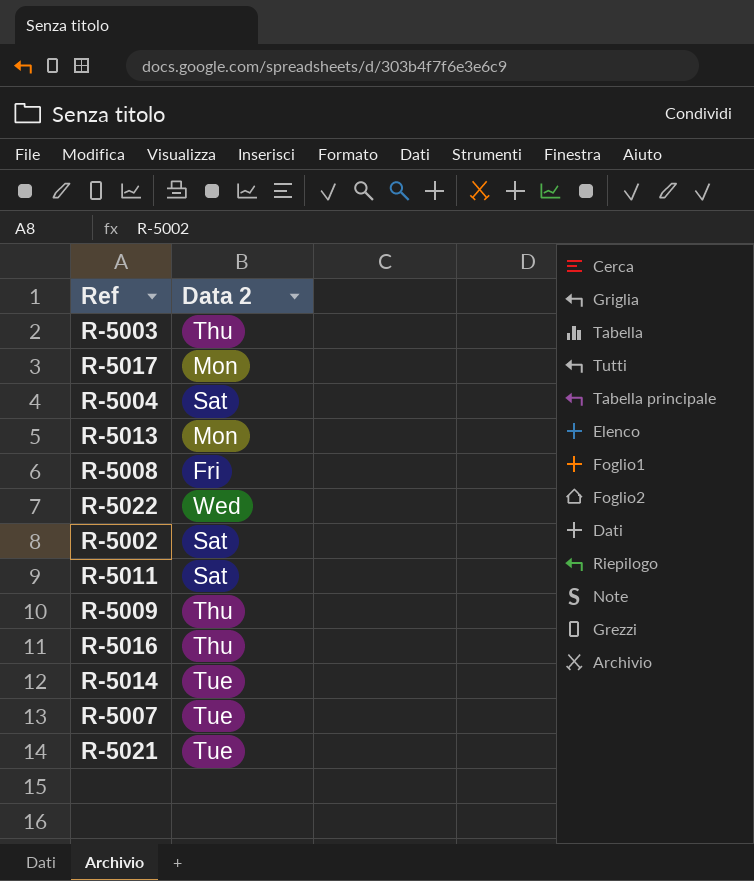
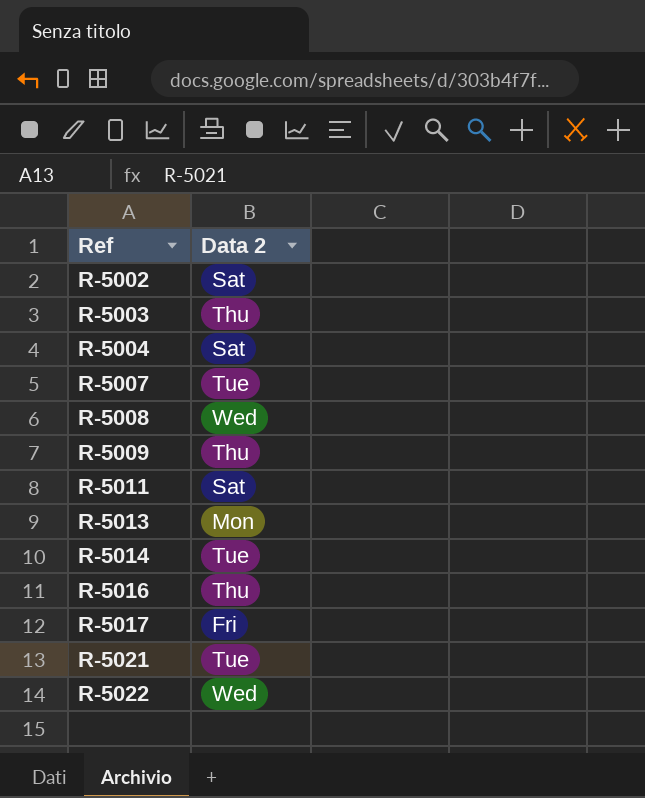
row order: none -> Ref ascending
R-5008 | Data 2: Fri -> Wed
R-5017 | Data 2: Mon -> Fri

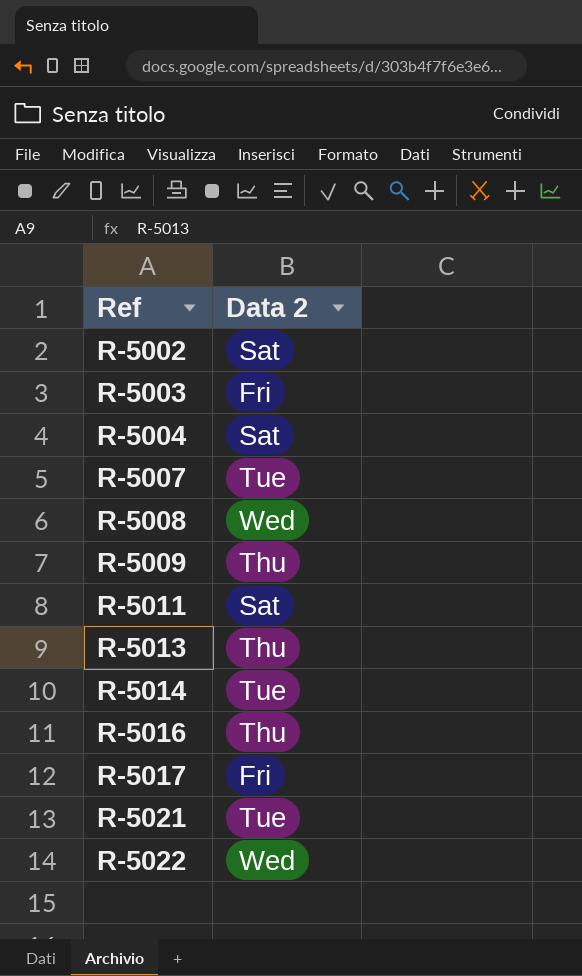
R-5003 | Data 2: Thu -> Fri
R-5013 | Data 2: Mon -> Thu

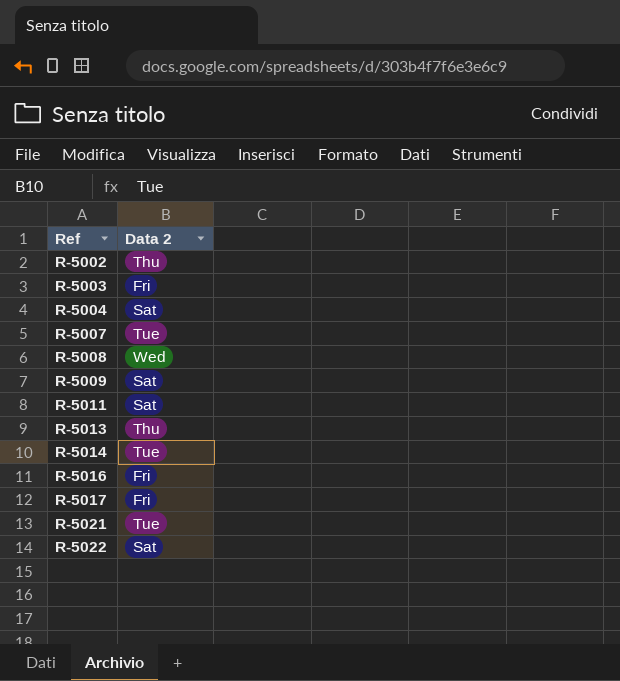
R-5002 | Data 2: Sat -> Thu
R-5009 | Data 2: Thu -> Sat
R-5016 | Data 2: Thu -> Fri
R-5022 | Data 2: Wed -> Sat

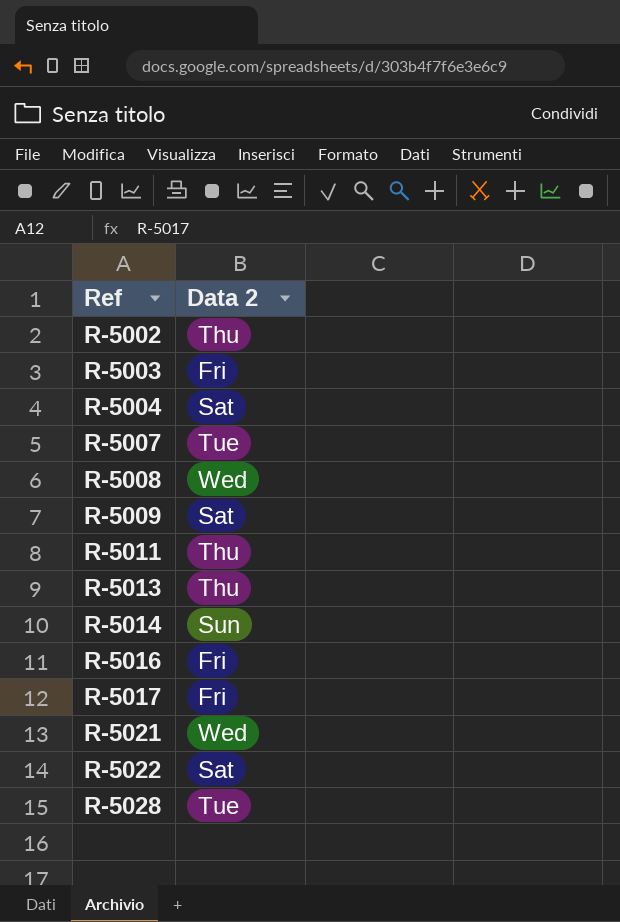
R-5011 | Data 2: Sat -> Thu
R-5014 | Data 2: Tue -> Sun
R-5021 | Data 2: Tue -> Wed
row R-5028: none -> Tue

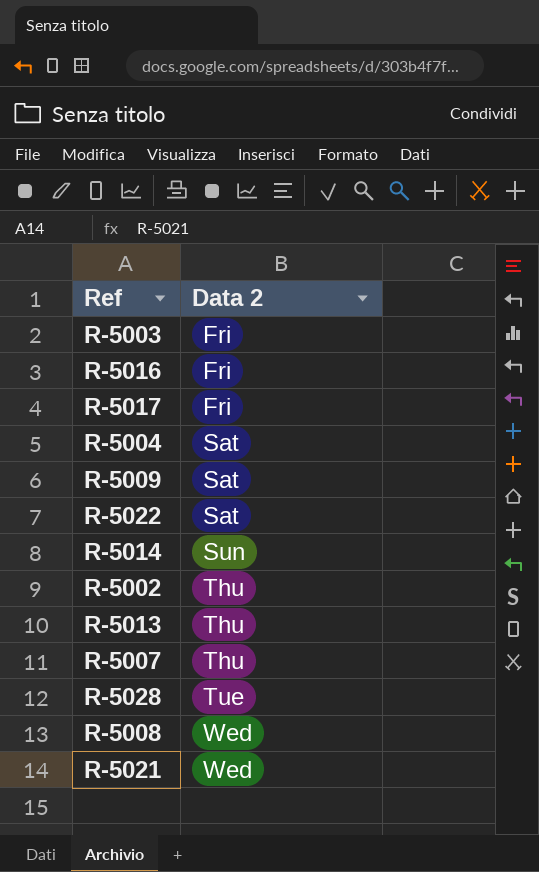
row order: Ref ascending -> Data 2 ascending
row R-5011: Thu -> none
R-5007 | Data 2: Tue -> Thu

